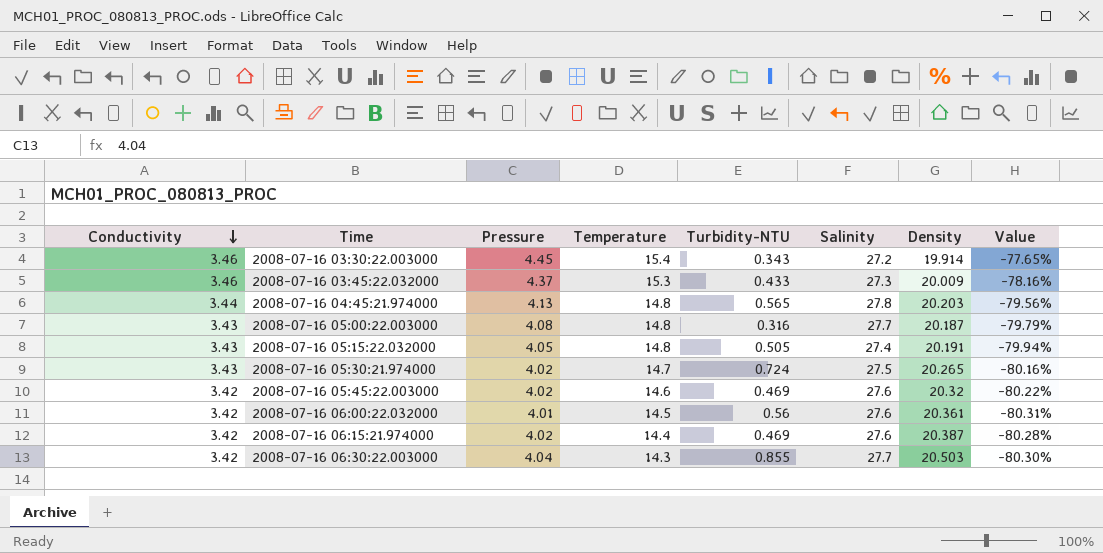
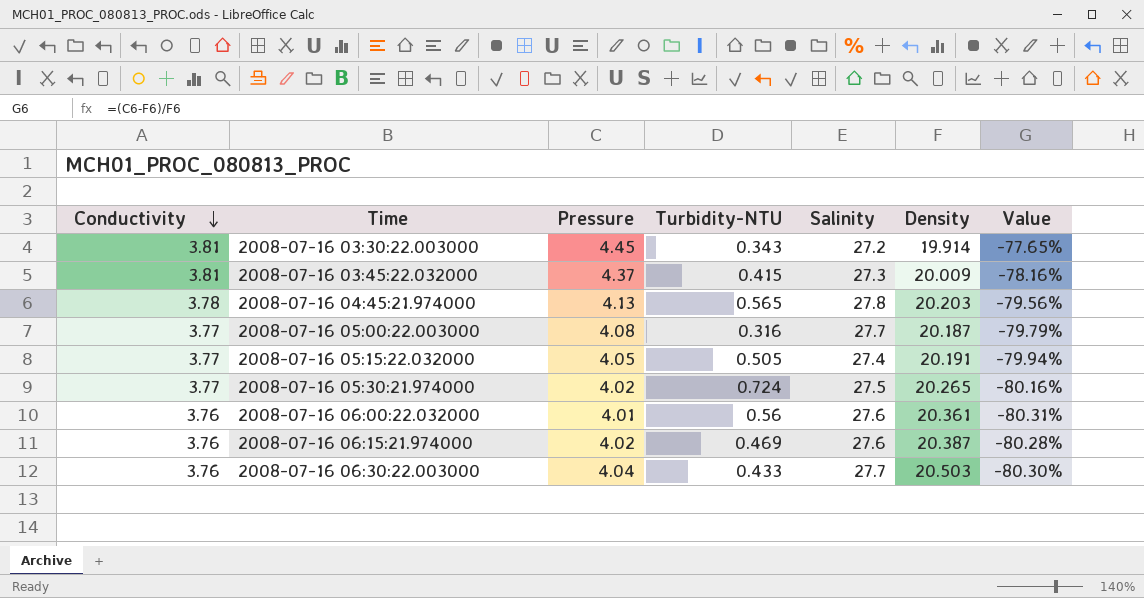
column Temperature | position: 4 -> none
row 2008-07-16 05:45:22.003000: 3.42 | 4.02 | 14.6 | 0.469 | 27.6 | 20.32 | -80.22% -> none
2008-07-16 03:30:22.003000 | Conductivity: 3.46 -> 3.81
2008-07-16 03:45:22.032000 | Conductivity: 3.46 -> 3.81
2008-07-16 03:45:22.032000 | Turbidity-NTU: 0.433 -> 0.415
2008-07-16 04:45:21.974000 | Conductivity: 3.44 -> 3.78
2008-07-16 05:00:22.003000 | Conductivity: 3.43 -> 3.77
2008-07-16 05:15:22.032000 | Conductivity: 3.43 -> 3.77
2008-07-16 05:30:21.974000 | Conductivity: 3.43 -> 3.77
2008-07-16 06:00:22.032000 | Conductivity: 3.42 -> 3.76
2008-07-16 06:15:21.974000 | Conductivity: 3.42 -> 3.76
2008-07-16 06:30:22.003000 | Conductivity: 3.42 -> 3.76
2008-07-16 06:30:22.003000 | Turbidity-NTU: 0.855 -> 0.433

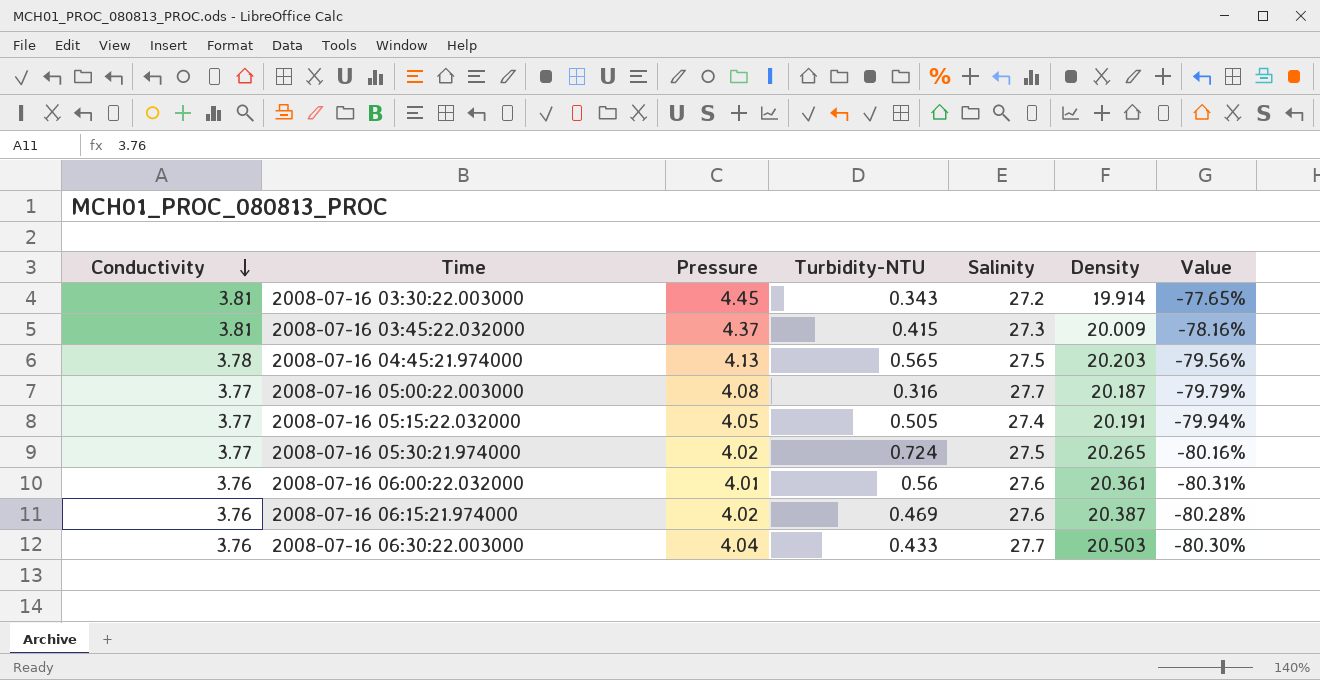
2008-07-16 04:45:21.974000 | Salinity: 27.8 -> 27.5

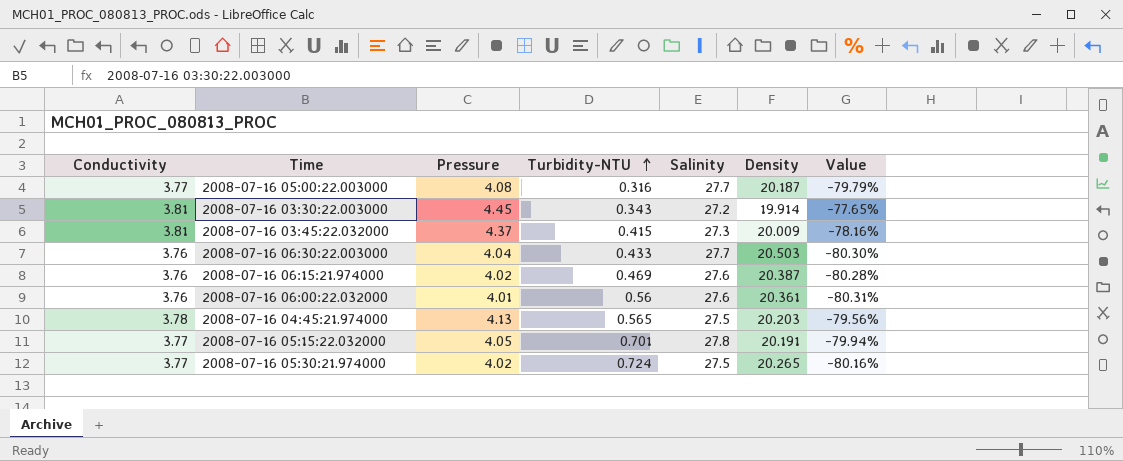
row order: Conductivity descending -> Turbidity-NTU ascending
2008-07-16 05:15:22.032000 | Turbidity-NTU: 0.505 -> 0.701
2008-07-16 05:15:22.032000 | Salinity: 27.4 -> 27.8

